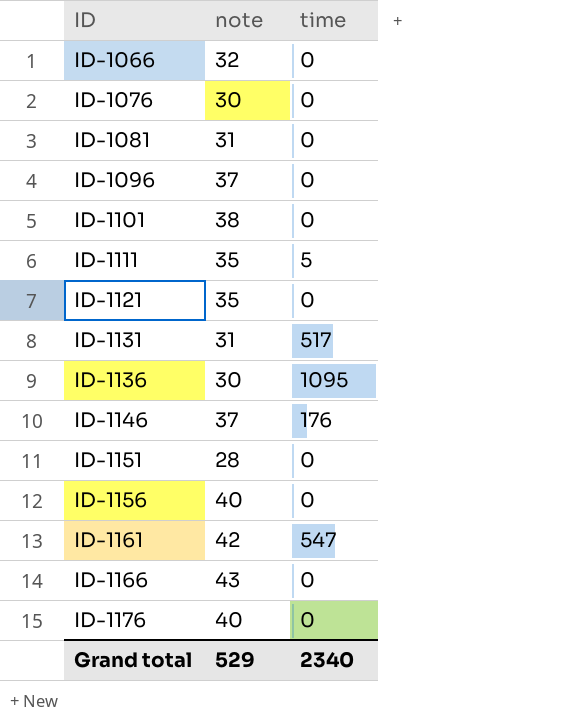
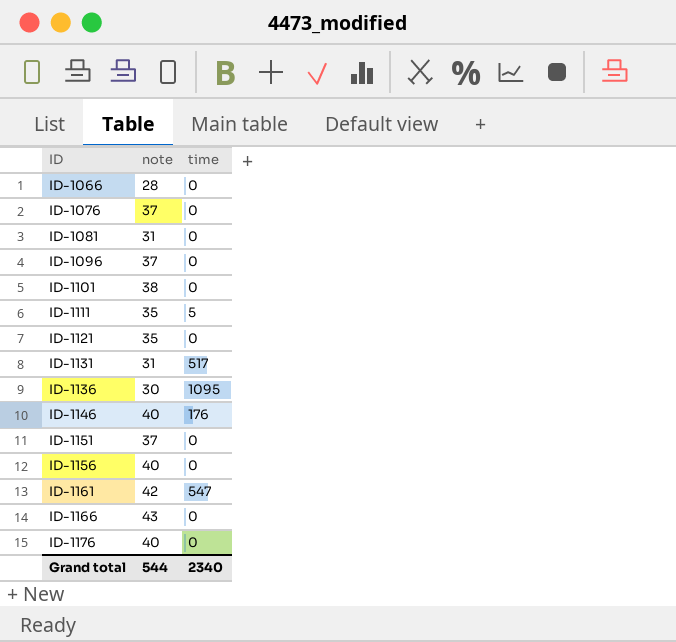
ID-1066 | note: 32 -> 28
ID-1076 | note: 30 -> 37
ID-1146 | note: 37 -> 40
ID-1151 | note: 28 -> 37
Grand total | note: 529 -> 544

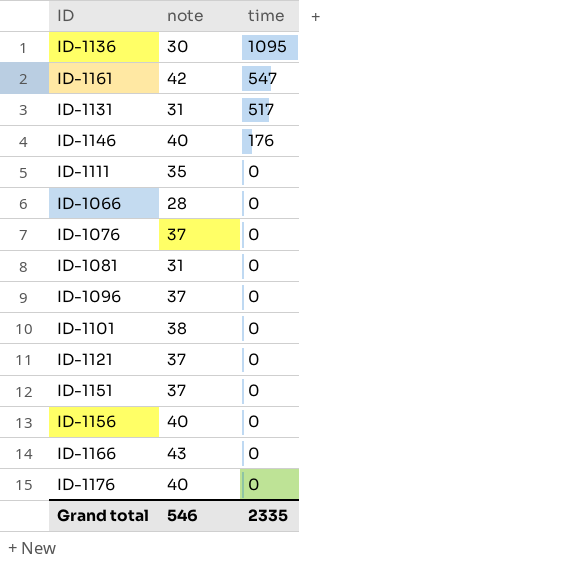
row order: ID ascending -> time descending
ID-1111 | time: 5 -> 0
ID-1121 | note: 35 -> 37
Grand total | note: 544 -> 546
Grand total | time: 2340 -> 2335

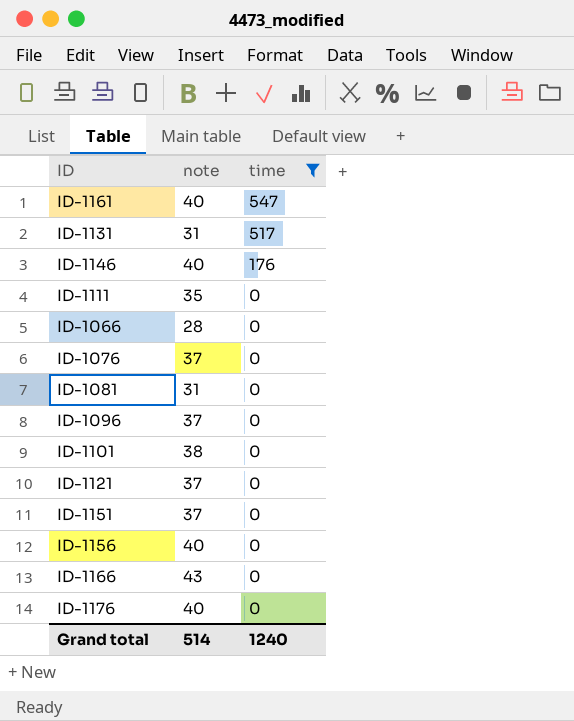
filter: none -> time != 1095
ID-1161 | note: 42 -> 40
Grand total | note: 546 -> 514
Grand total | time: 2335 -> 1240

